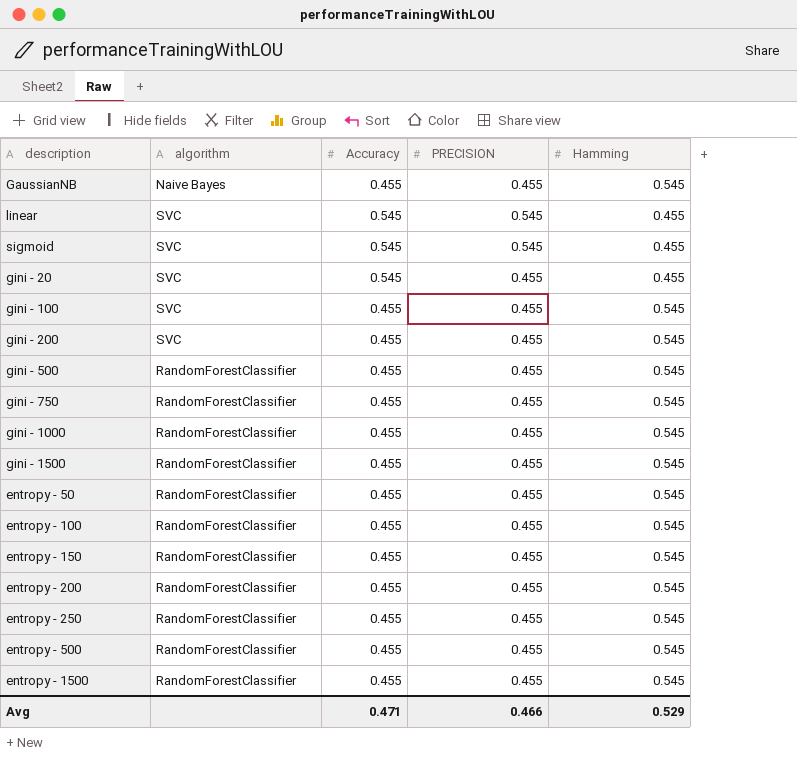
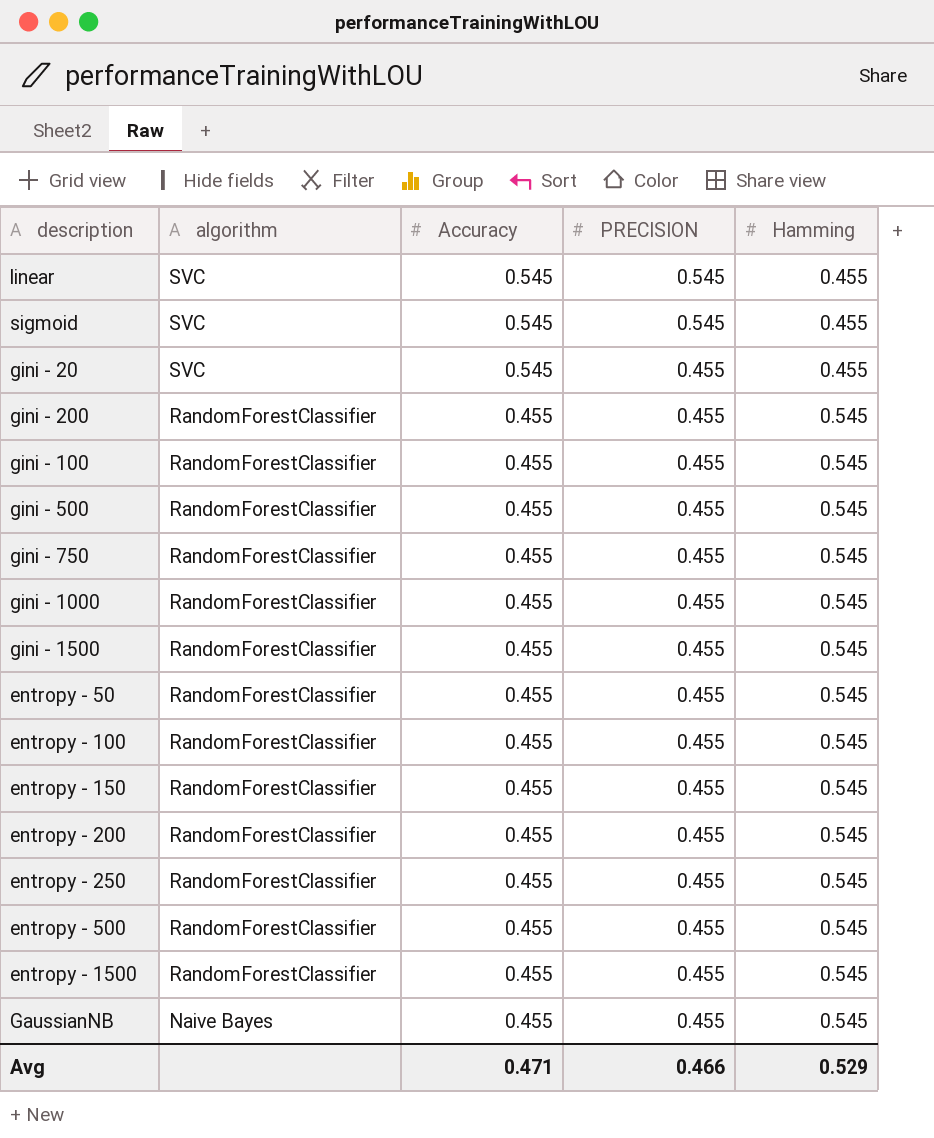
row order: none -> algorithm descending
gini - 200 | algorithm: SVC -> RandomForestClassifier
gini - 100 | algorithm: SVC -> RandomForestClassifier

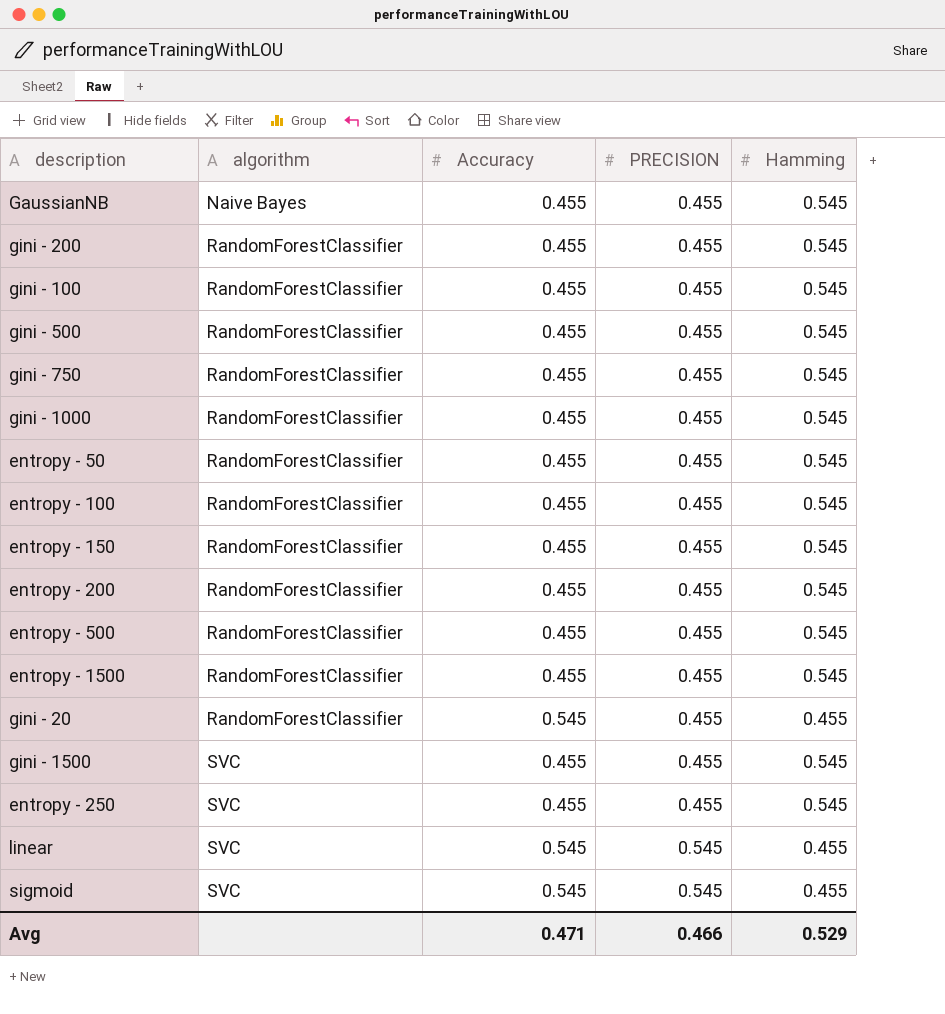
row order: algorithm descending -> algorithm ascending
gini - 20 | algorithm: SVC -> RandomForestClassifier
gini - 1500 | algorithm: RandomForestClassifier -> SVC
entropy - 250 | algorithm: RandomForestClassifier -> SVC

